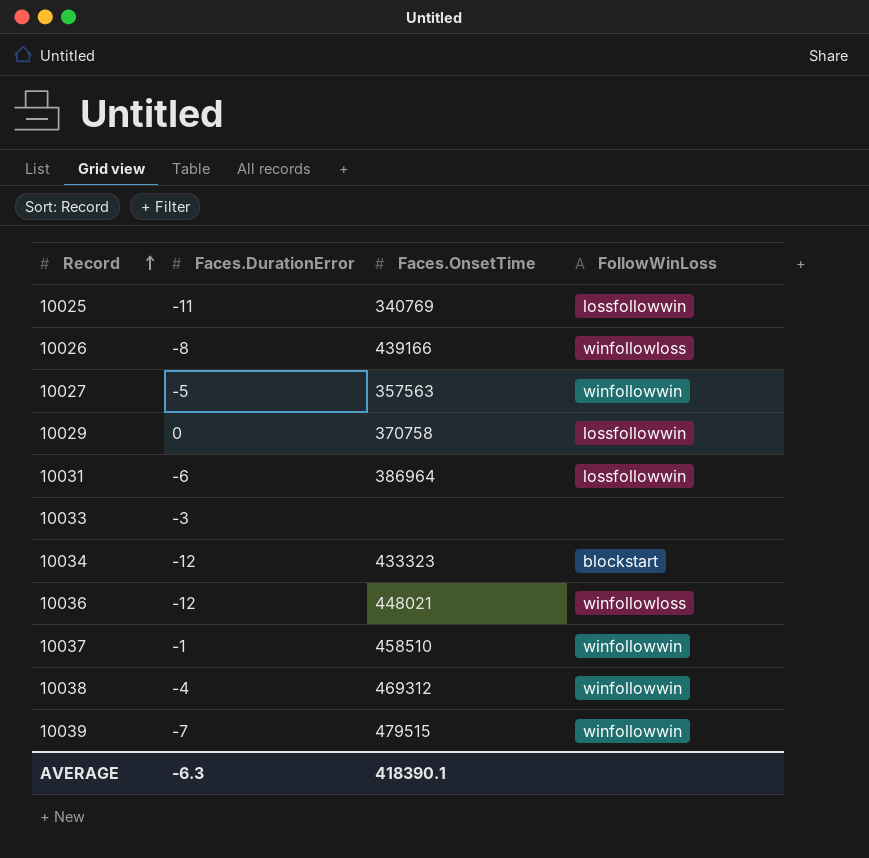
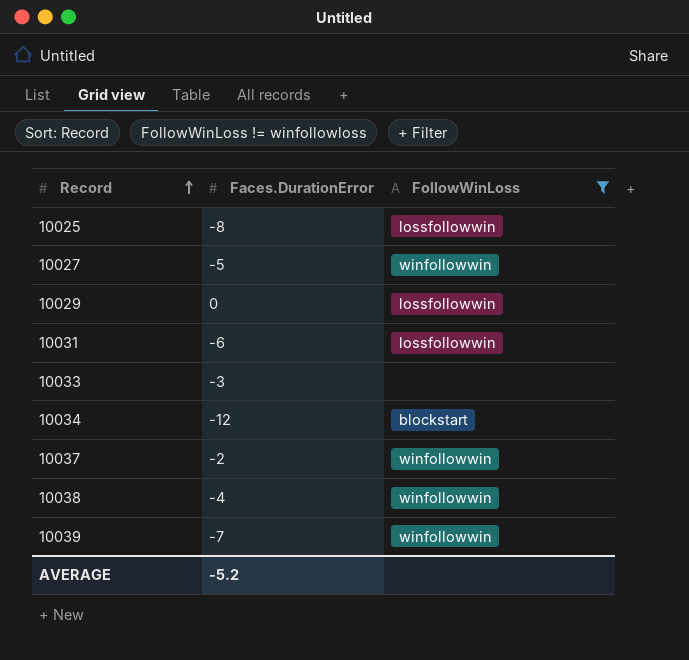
filter: none -> FollowWinLoss != winfollowloss
column Faces.OnsetTime | position: 3 -> none
10025 | Faces.DurationError: -11 -> -8
10037 | Faces.DurationError: -1 -> -2
AVERAGE | Faces.DurationError: -6.3 -> -5.2

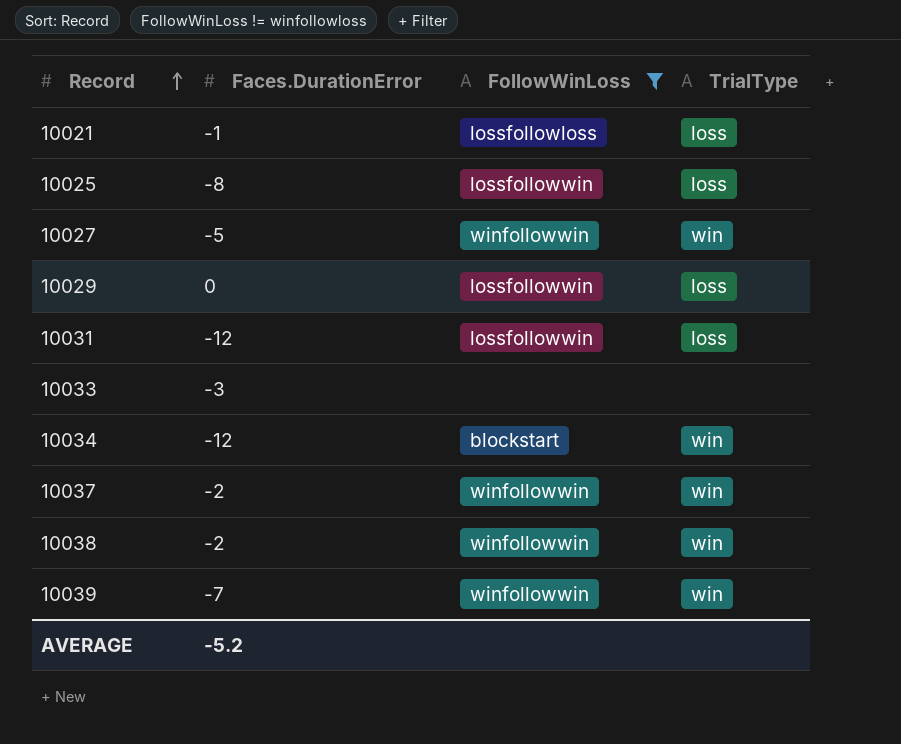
column TrialType | position: none -> 4
row 10021: none -> -1 | lossfollowloss | loss
10031 | Faces.DurationError: -6 -> -12
10038 | Faces.DurationError: -4 -> -2

